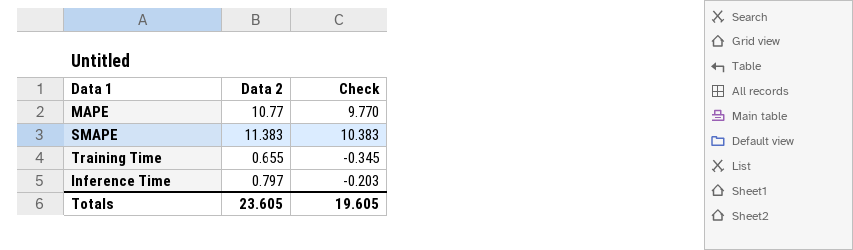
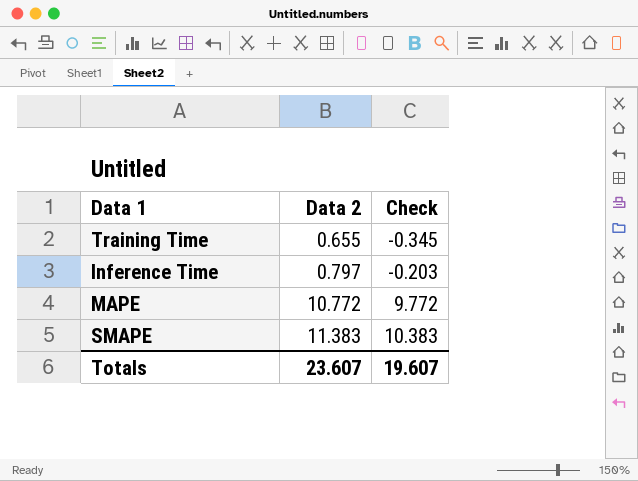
row order: none -> Data 2 ascending
MAPE | Data 2: 10.77 -> 10.772
MAPE | Check: 9.770 -> 9.772
Totals | Data 2: 23.605 -> 23.607
Totals | Check: 19.605 -> 19.607

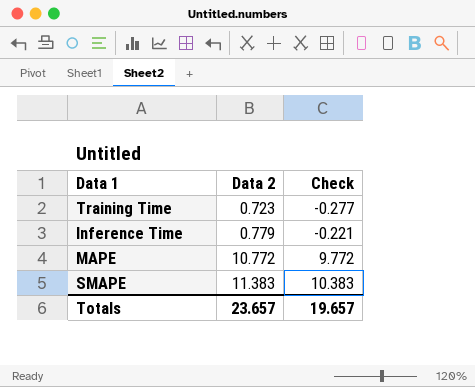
Training Time | Data 2: 0.655 -> 0.723
Training Time | Check: -0.345 -> -0.277
Inference Time | Data 2: 0.797 -> 0.779
Inference Time | Check: -0.203 -> -0.221
Totals | Data 2: 23.607 -> 23.657
Totals | Check: 19.607 -> 19.657

